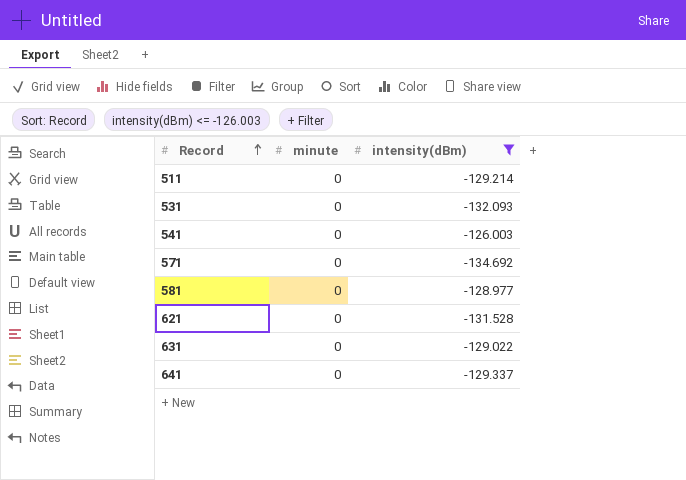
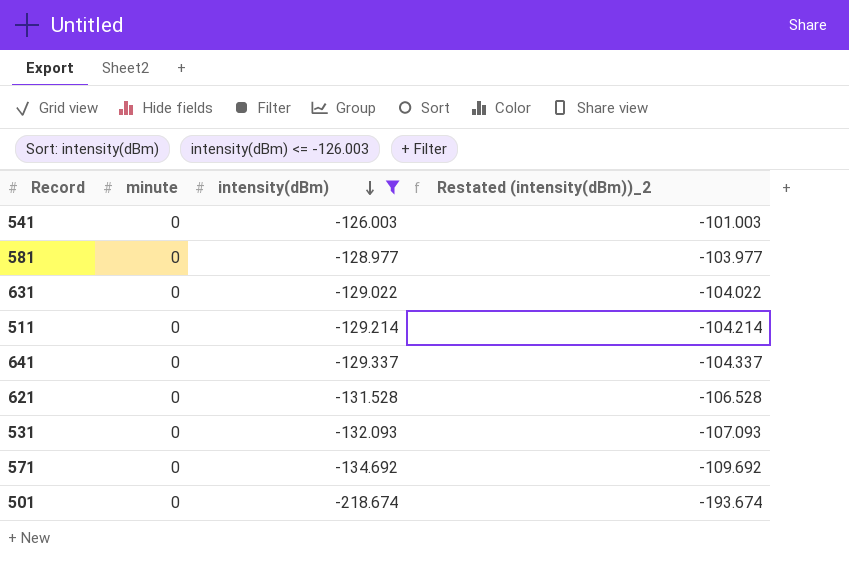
row order: Record ascending -> intensity(dBm) descending
column Restated (intensity(dBm))_2 | formula: none -> [intensity(dBm)] + 25
row 501: none -> 0 | -218.674 | -193.674

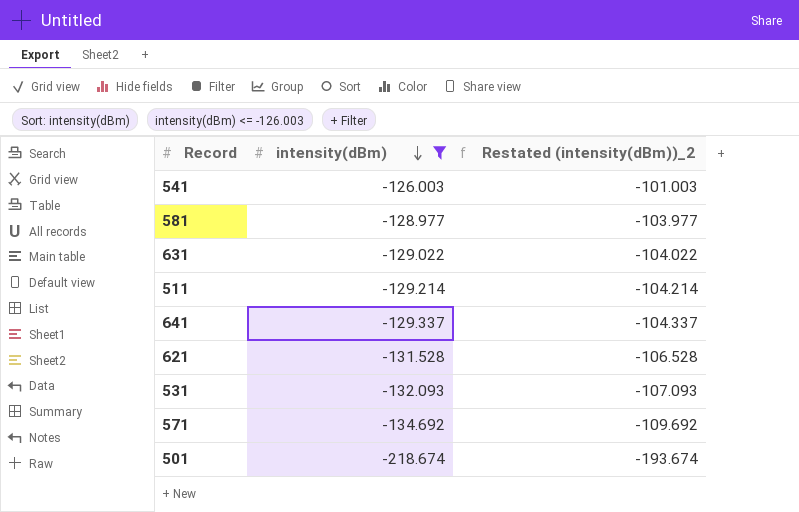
column minute | position: 2 -> none

